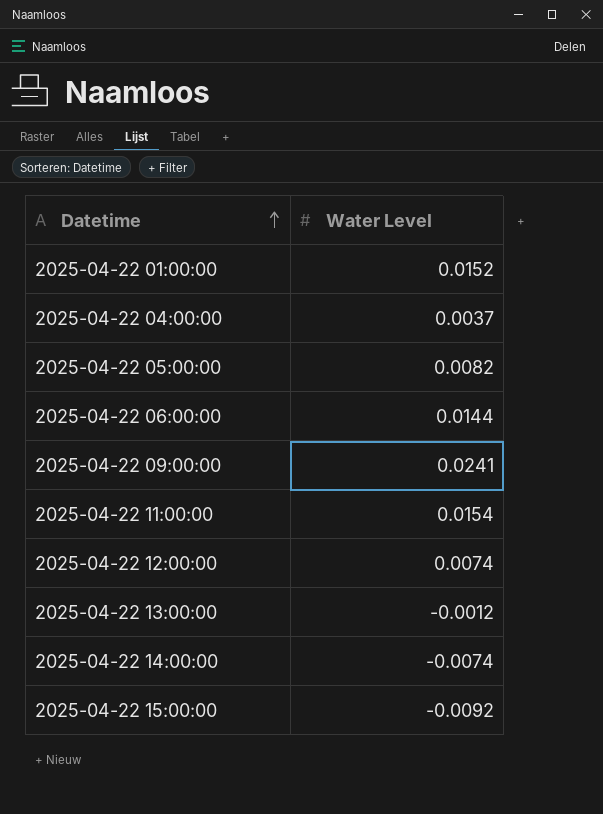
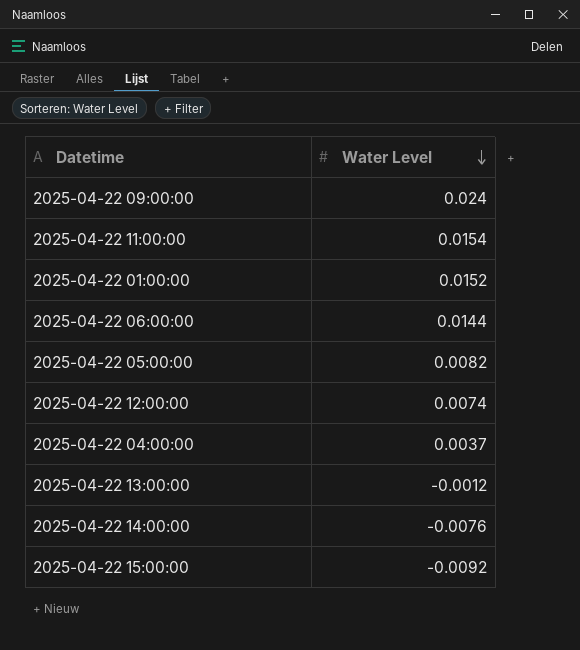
row order: Datetime ascending -> Water Level descending
2025-04-22 09:00:00 | Water Level: 0.0241 -> 0.024
2025-04-22 14:00:00 | Water Level: -0.0074 -> -0.0076

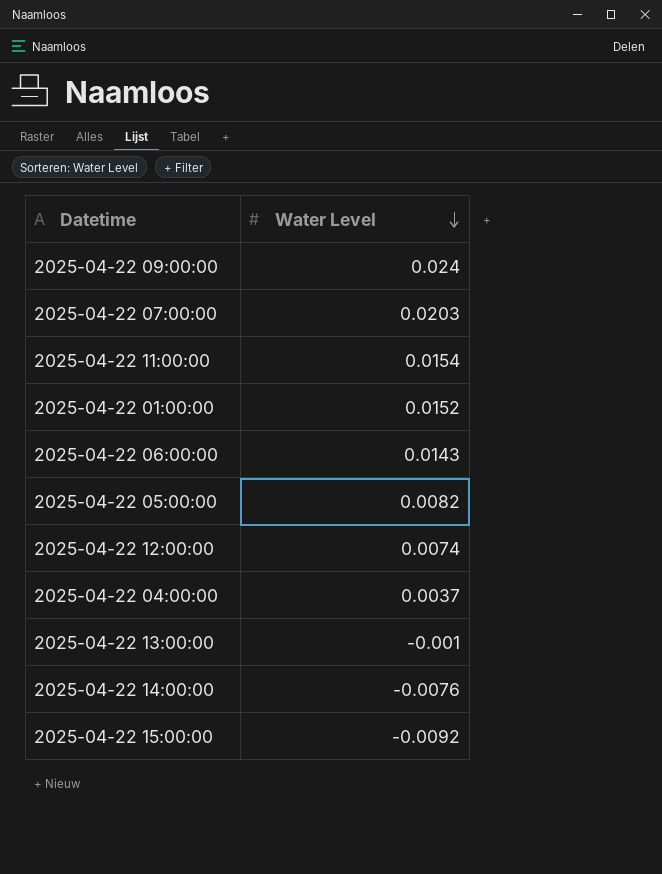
row 2025-04-22 07:00:00: none -> 0.0203
2025-04-22 06:00:00 | Water Level: 0.0144 -> 0.0143
2025-04-22 13:00:00 | Water Level: -0.0012 -> -0.001

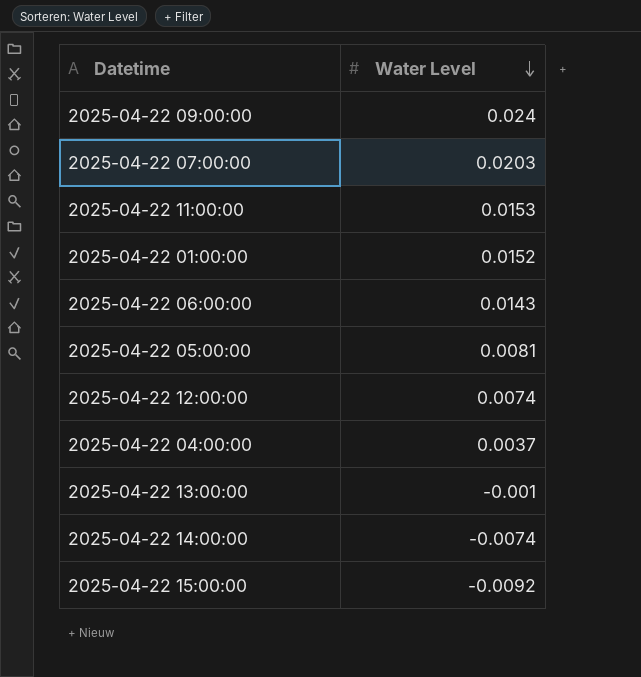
2025-04-22 11:00:00 | Water Level: 0.0154 -> 0.0153
2025-04-22 05:00:00 | Water Level: 0.0082 -> 0.0081
2025-04-22 14:00:00 | Water Level: -0.0076 -> -0.0074

